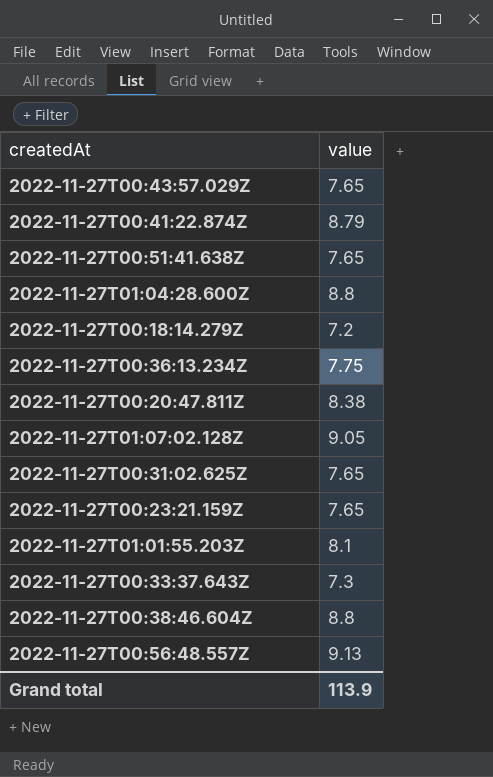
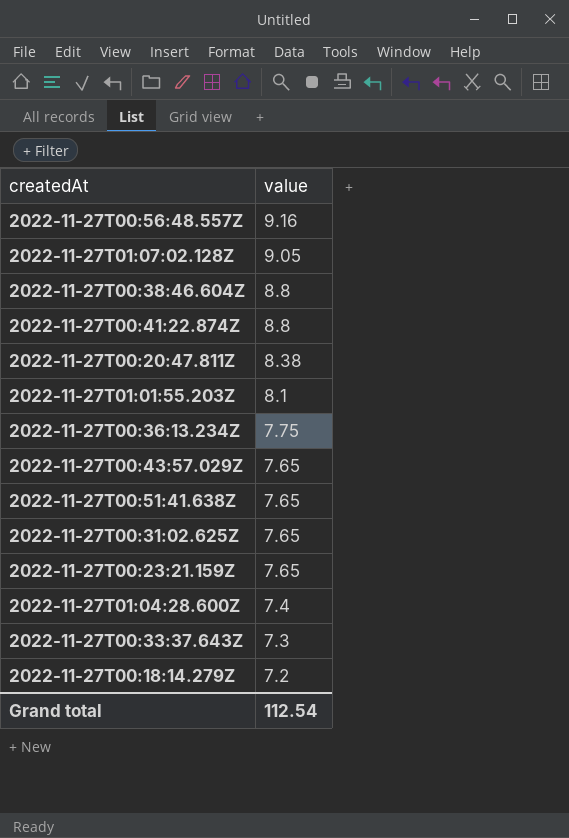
row order: none -> value descending
2022-11-27T00:56:48.557Z | value: 9.13 -> 9.16
2022-11-27T00:41:22.874Z | value: 8.79 -> 8.8
2022-11-27T01:04:28.600Z | value: 8.8 -> 7.4
Grand total | value: 113.9 -> 112.54

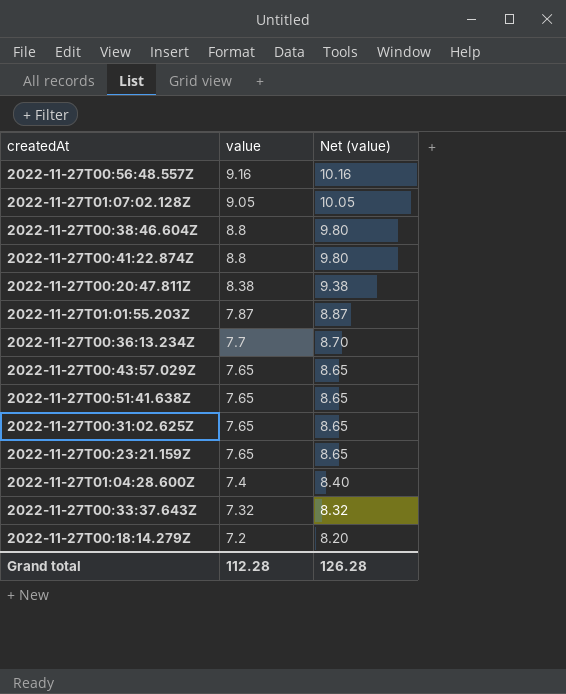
column Net (value) | formula: none -> [value] + 1
2022-11-27T01:01:55.203Z | value: 8.1 -> 7.87
2022-11-27T00:36:13.234Z | value: 7.75 -> 7.7
2022-11-27T00:33:37.643Z | value: 7.3 -> 7.32
Grand total | value: 112.54 -> 112.28

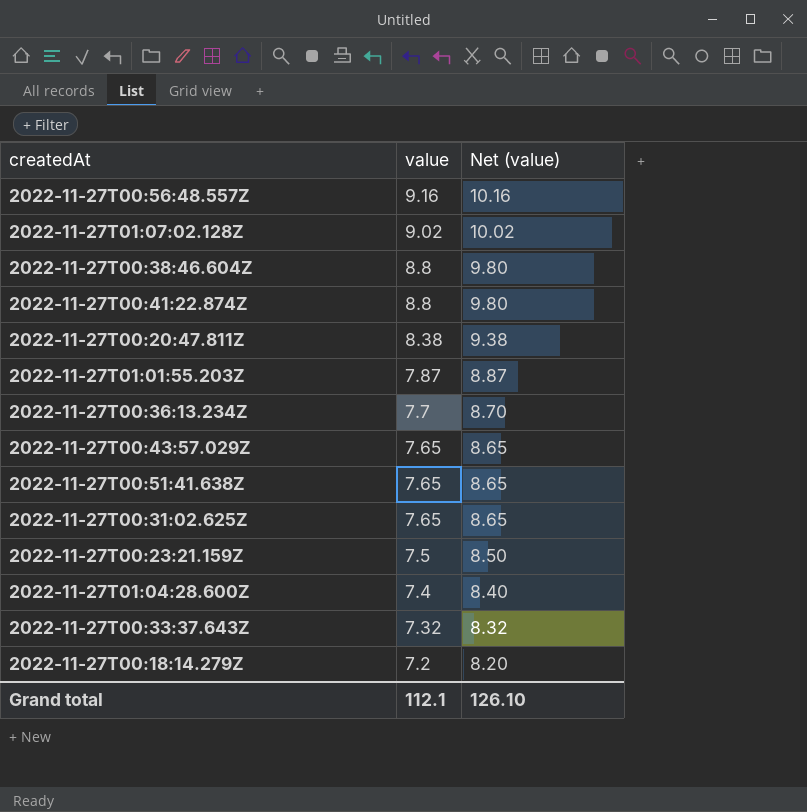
2022-11-27T01:07:02.128Z | value: 9.05 -> 9.02
2022-11-27T01:07:02.128Z | Net (value): 10.05 -> 10.02
2022-11-27T00:23:21.159Z | value: 7.65 -> 7.5
2022-11-27T00:23:21.159Z | Net (value): 8.65 -> 8.50
Grand total | value: 112.28 -> 112.1
Grand total | Net (value): 126.28 -> 126.10

